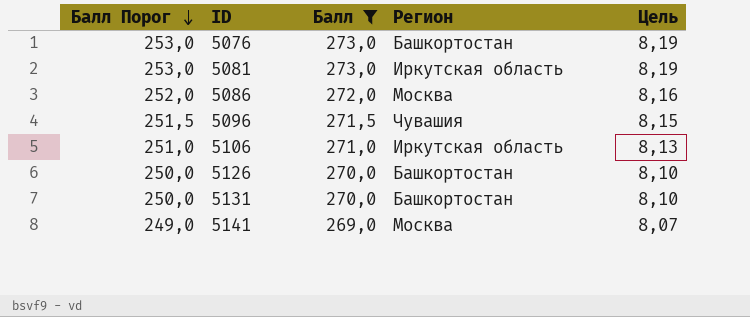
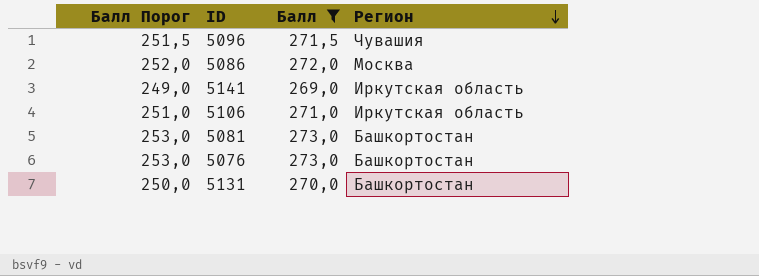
row order: Балл Порог descending -> Регион descending
column Цель | formula: [Балл] * 0,03 -> none
row 5126: 250,0 | 270,0 | Башкортостан | 8,10 -> none
5141 | Регион: Москва -> Иркутская область
5081 | Регион: Иркутская область -> Башкортостан

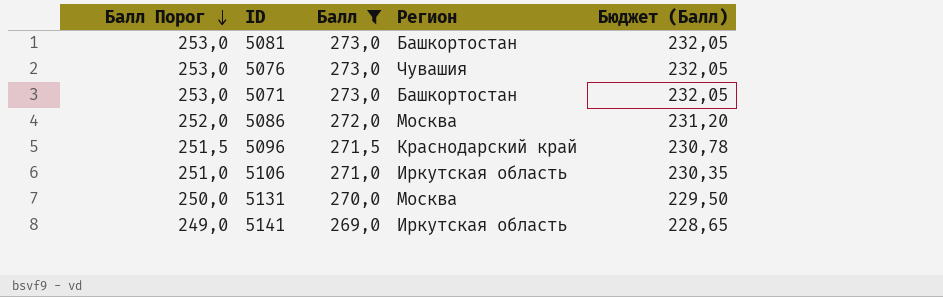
row order: Регион descending -> Балл Порог descending
column Бюджет (Балл) | formula: none -> [Балл] * 0,85
5076 | Регион: Башкортостан -> Чувашия
row 5071: none -> 253,0 | 273,0 | Башкортостан | 232,05
5096 | Регион: Чувашия -> Краснодарский край
5131 | Регион: Башкортостан -> Москва

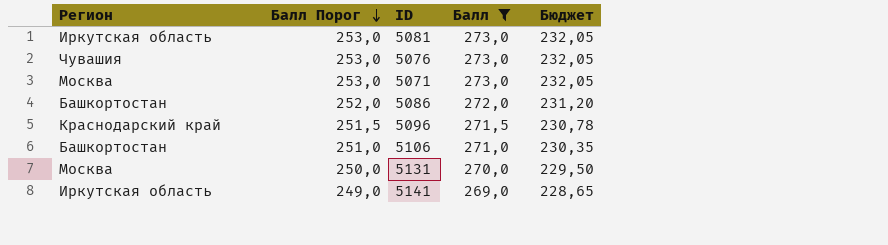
column Регион | position: 4 -> 1
column name: Бюджет (Балл) -> Бюджет
5081 | Регион: Башкортостан -> Иркутская область
5071 | Регион: Башкортостан -> Москва
5086 | Регион: Москва -> Башкортостан
5106 | Регион: Иркутская область -> Башкортостан

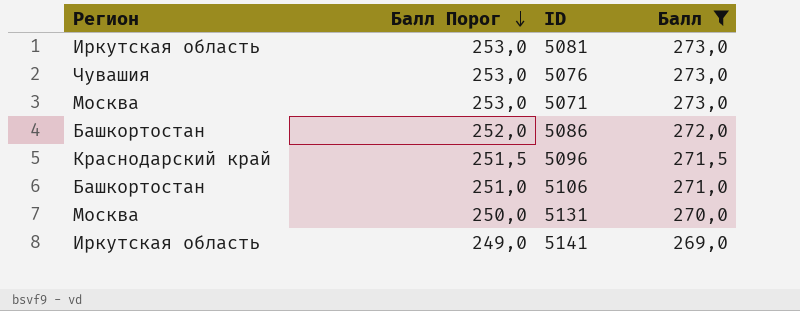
column Бюджет | formula: [Балл] * 0,85 -> none

